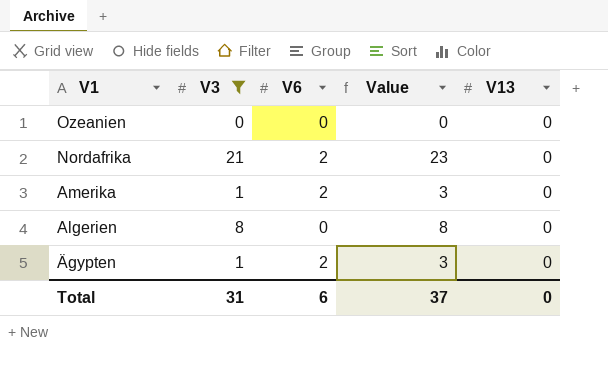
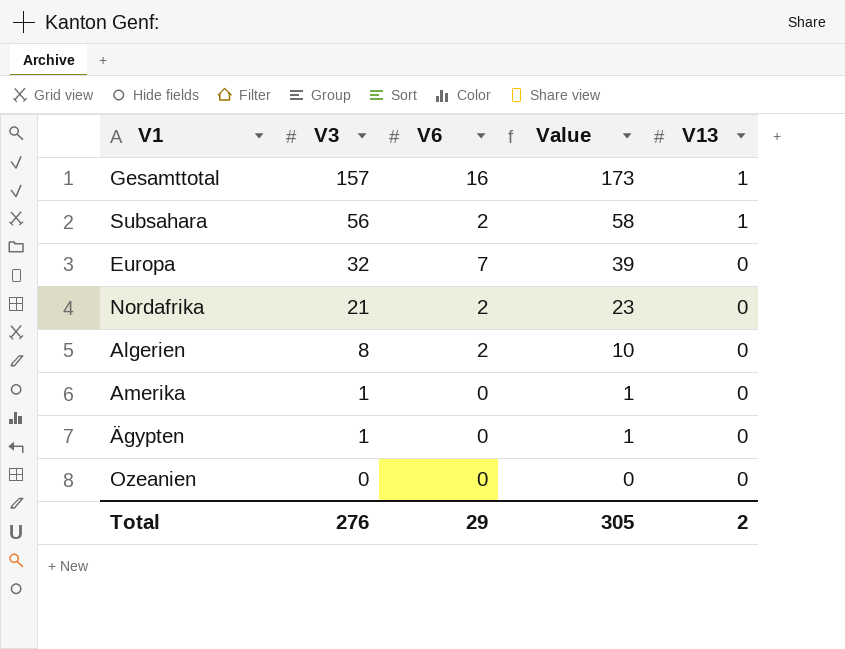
filter: V3 <= 21 -> none
row order: V1 descending -> V3 descending
Algerien | V6: 0 -> 2
Algerien | Value: 8 -> 10
Amerika | V6: 2 -> 0
Amerika | Value: 3 -> 1
Ägypten | V6: 2 -> 0
Ägypten | Value: 3 -> 1
Total | V3: 31 -> 276
Total | V6: 6 -> 29
Total | Value: 37 -> 305
Total | V13: 0 -> 2

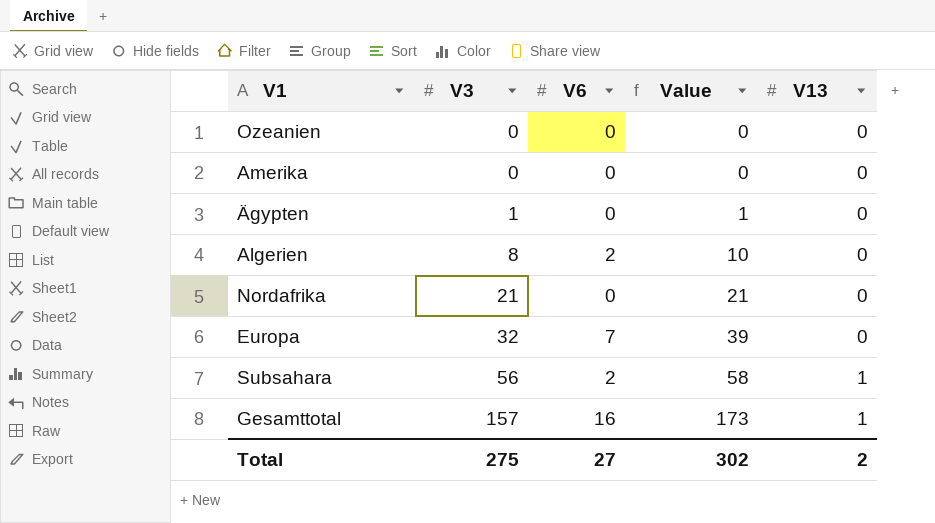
row order: V3 descending -> V3 ascending
Amerika | V3: 1 -> 0
Amerika | Value: 1 -> 0
Nordafrika | V6: 2 -> 0
Nordafrika | Value: 23 -> 21
Total | V3: 276 -> 275
Total | V6: 29 -> 27
Total | Value: 305 -> 302

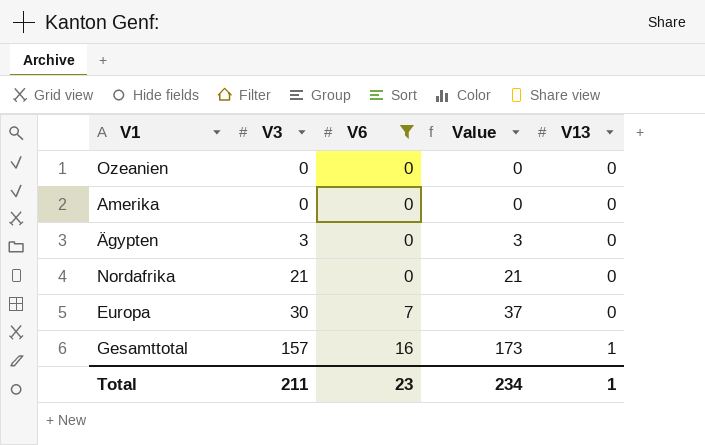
filter: none -> V6 != 2
Ägypten | V3: 1 -> 3
Ägypten | Value: 1 -> 3
Europa | V3: 32 -> 30
Europa | Value: 39 -> 37
Total | V3: 275 -> 211
Total | V6: 27 -> 23
Total | Value: 302 -> 234
Total | V13: 2 -> 1

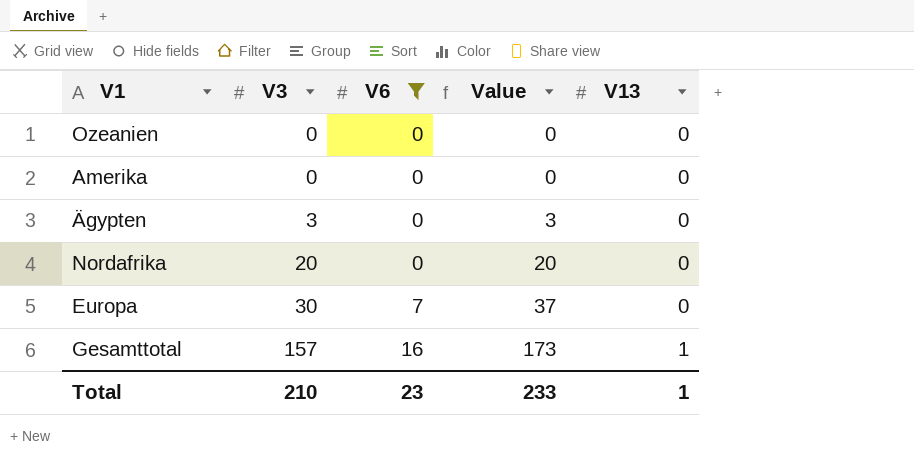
Nordafrika | V3: 21 -> 20
Nordafrika | Value: 21 -> 20
Total | V3: 211 -> 210
Total | Value: 234 -> 233

